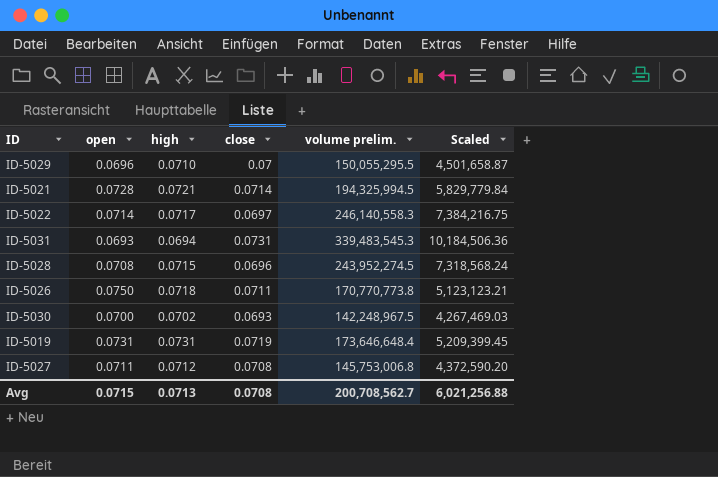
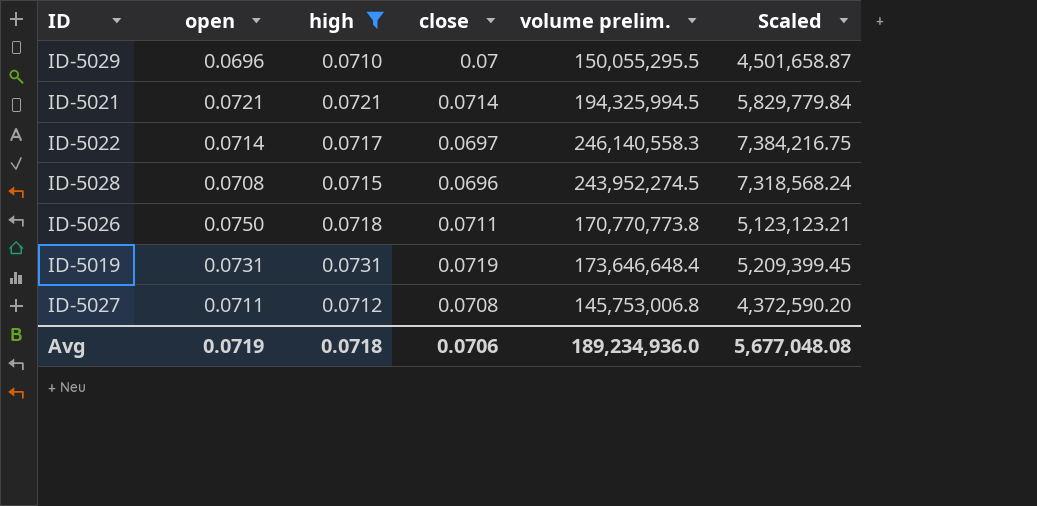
filter: none -> high >= 0.0710
ID-5021 | open: 0.0728 -> 0.0721
Avg | open: 0.0715 -> 0.0719
Avg | high: 0.0713 -> 0.0718
Avg | close: 0.0708 -> 0.0706
Avg | volume prelim.: 200,708,562.7 -> 189,234,936.0
Avg | Scaled: 6,021,256.88 -> 5,677,048.08

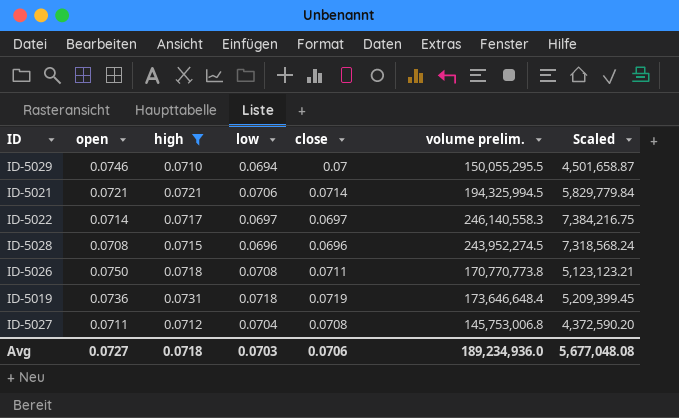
column low | position: none -> 4
ID-5029 | open: 0.0696 -> 0.0746
ID-5019 | open: 0.0731 -> 0.0736
Avg | open: 0.0719 -> 0.0727

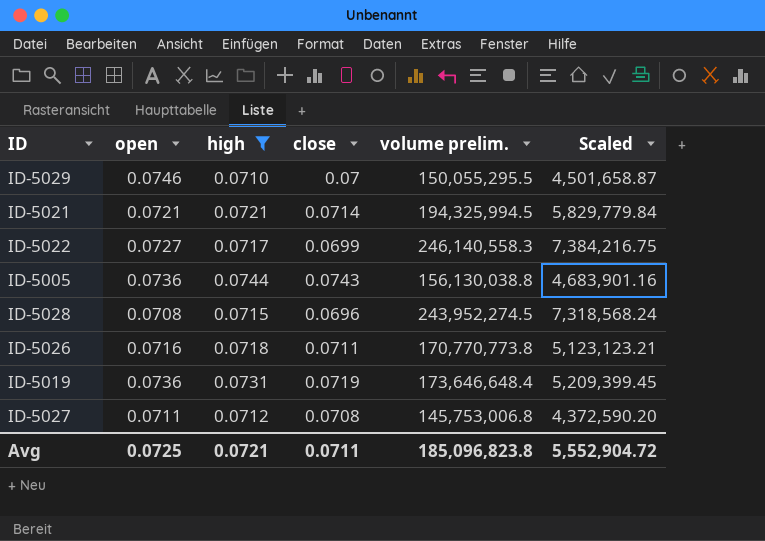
column low | position: 4 -> none
ID-5022 | open: 0.0714 -> 0.0727
ID-5022 | close: 0.0697 -> 0.0699
row ID-5005: none -> 0.0736 | 0.0744 | 0.0743 | 156,130,038.8 | 4,683,901.16
ID-5026 | open: 0.0750 -> 0.0716
Avg | open: 0.0727 -> 0.0725
Avg | high: 0.0718 -> 0.0721
Avg | close: 0.0706 -> 0.0711
Avg | volume prelim.: 189,234,936.0 -> 185,096,823.8
Avg | Scaled: 5,677,048.08 -> 5,552,904.72

